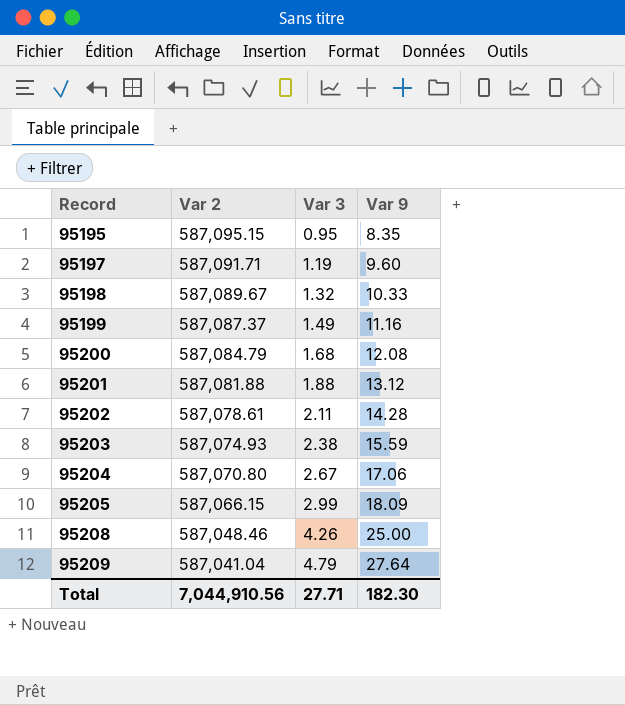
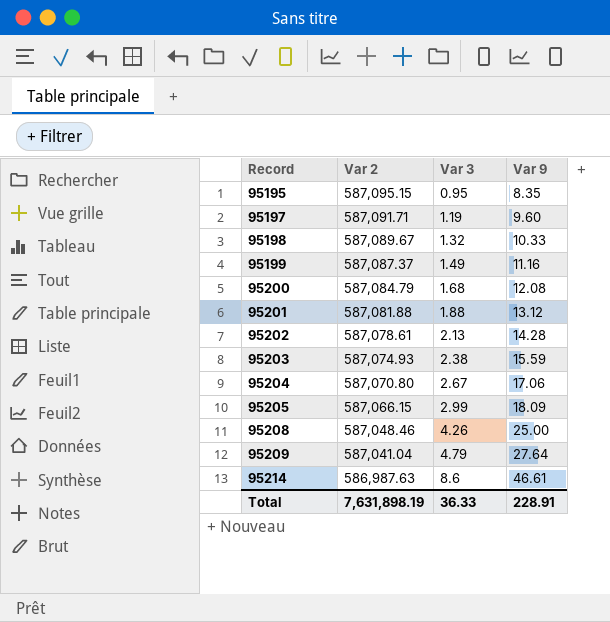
95202 | Var 3: 2.11 -> 2.13
row 95214: none -> 586,987.63 | 8.6 | 46.61
Total | Var 2: 7,044,910.56 -> 7,631,898.19
Total | Var 3: 27.71 -> 36.33
Total | Var 9: 182.30 -> 228.91

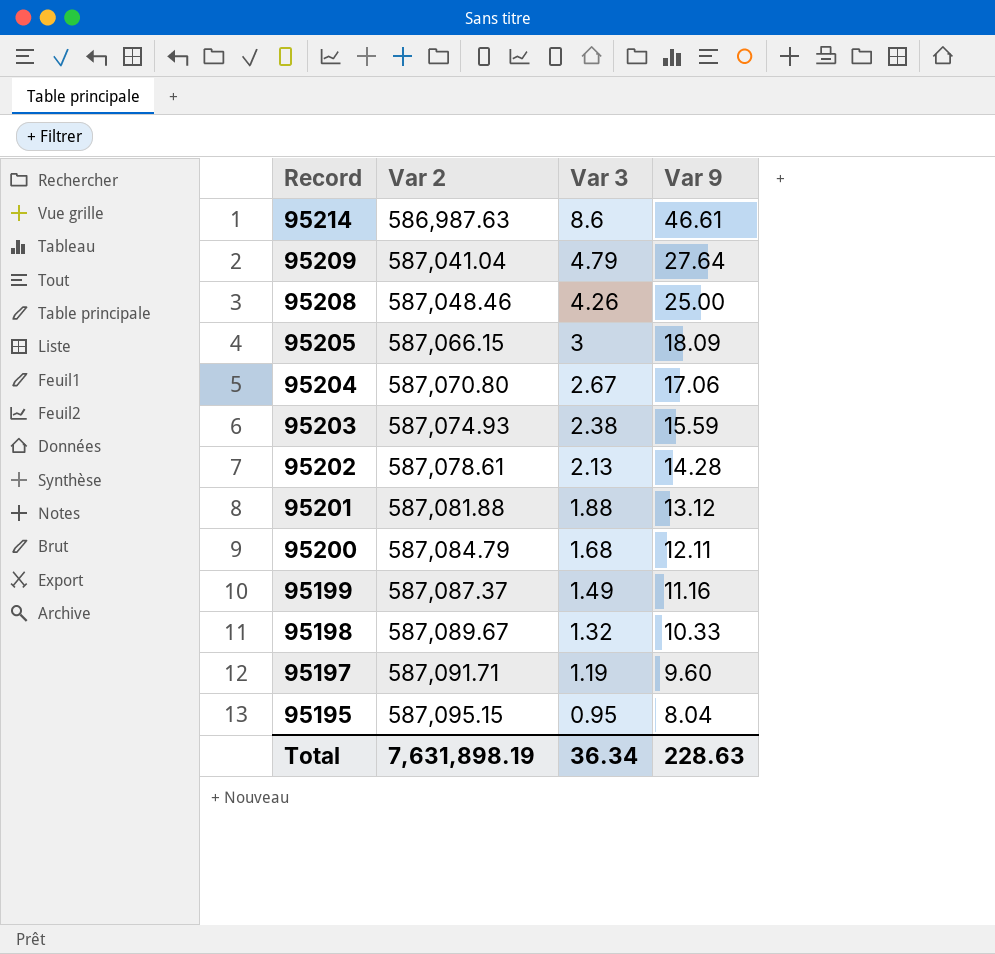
row order: Record ascending -> Record descending
95205 | Var 3: 2.99 -> 3
95200 | Var 9: 12.08 -> 12.11
95195 | Var 9: 8.35 -> 8.04
Total | Var 3: 36.33 -> 36.34
Total | Var 9: 228.91 -> 228.63

